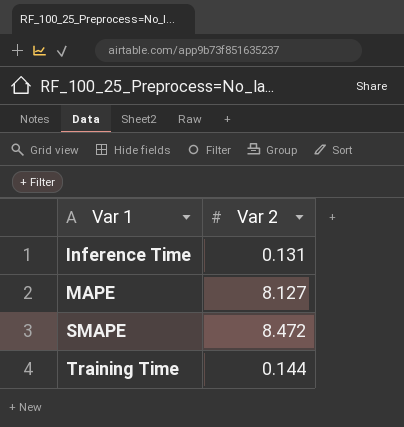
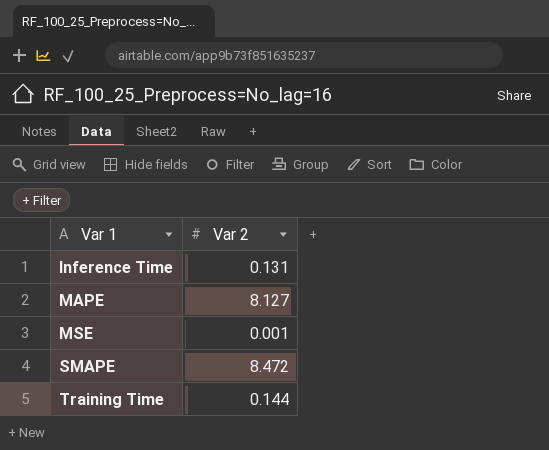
row MSE: none -> 0.001

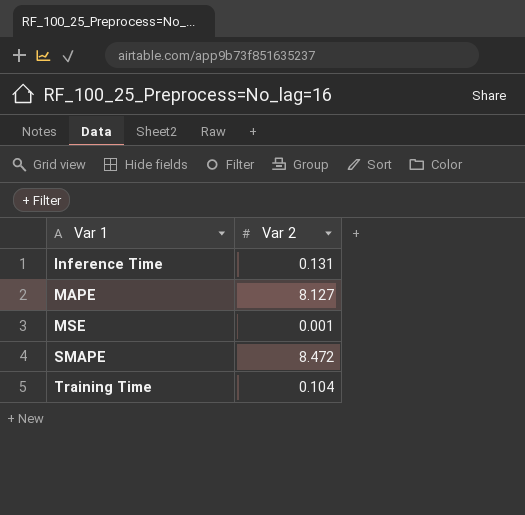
Training Time | Var 2: 0.144 -> 0.104

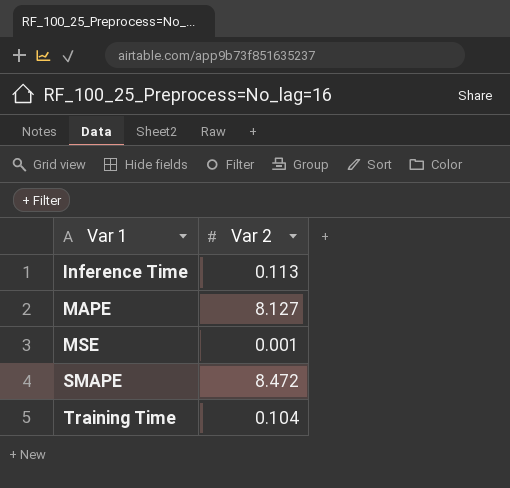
Inference Time | Var 2: 0.131 -> 0.113

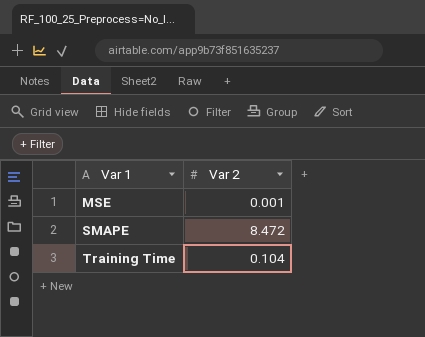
row Inference Time: 0.113 -> none
row MAPE: 8.127 -> none

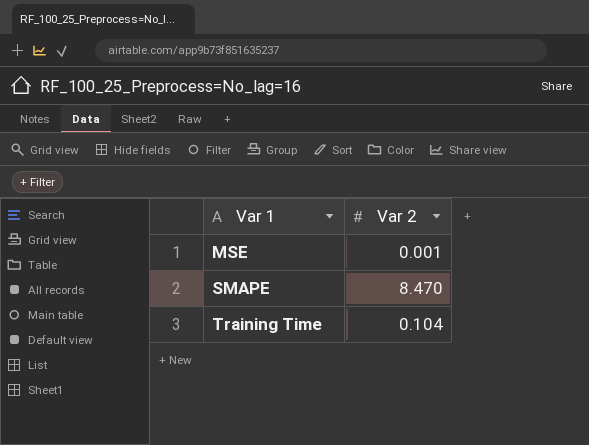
SMAPE | Var 2: 8.472 -> 8.470

